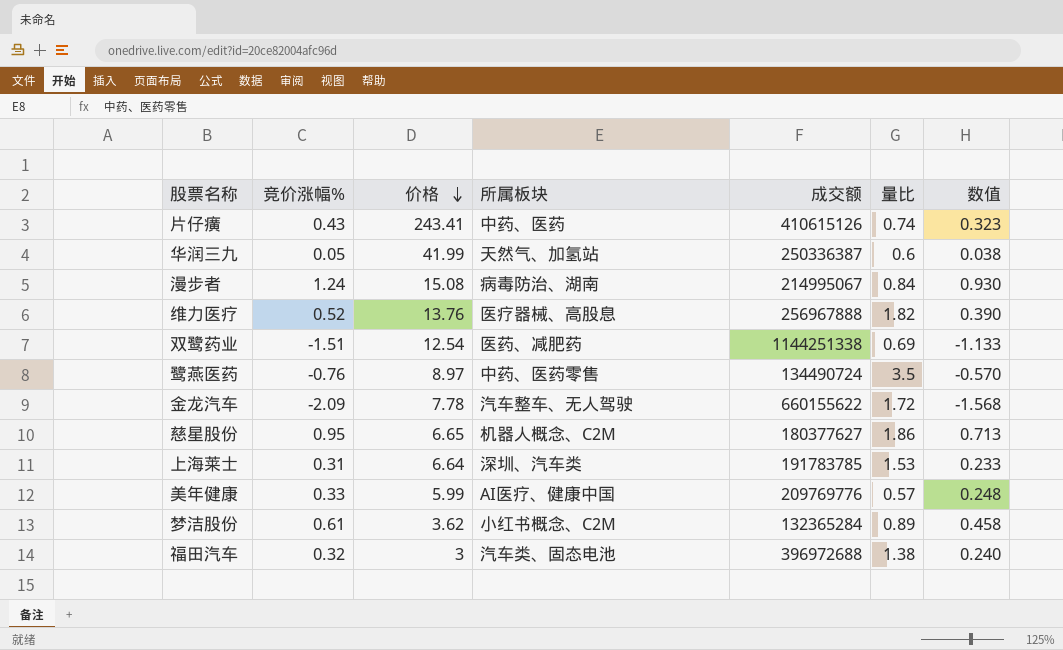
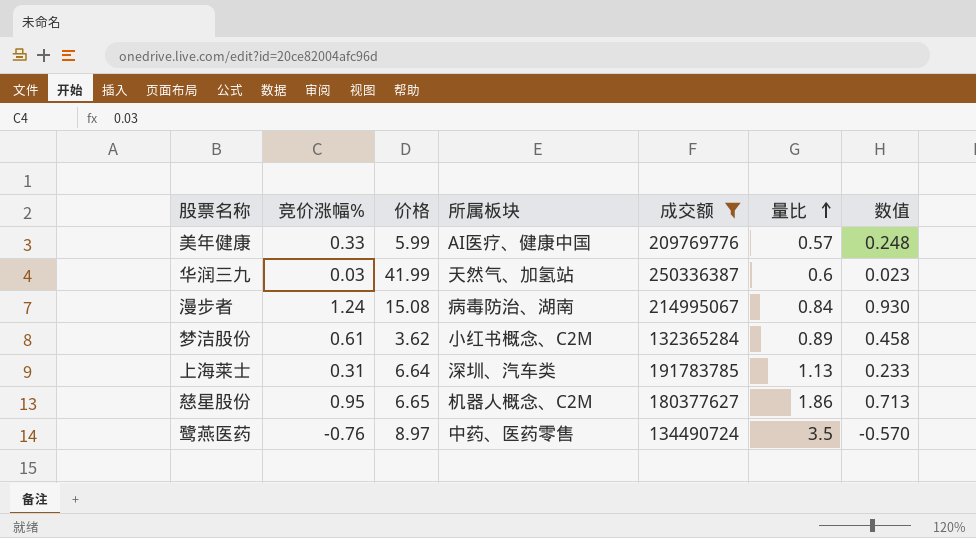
filter: none -> 成交额 <= 250336387
row order: 价格 descending -> 量比 ascending
华润三九 | 竞价涨幅%: 0.05 -> 0.03
华润三九 | 数值: 0.038 -> 0.023
上海莱士 | 量比: 1.53 -> 1.13

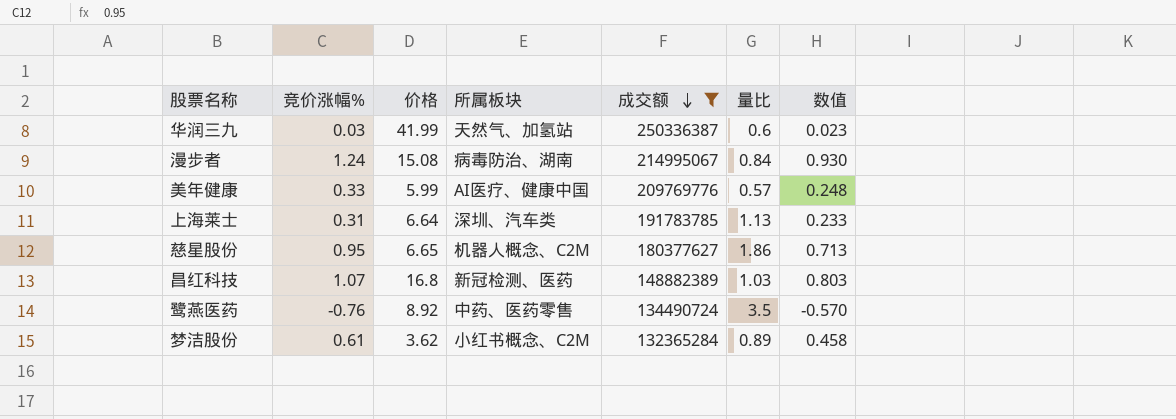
row order: 量比 ascending -> 成交额 descending
row 昌红科技: none -> 1.07 | 16.8 | 新冠检测、医药 | 148882389 | 1.03 | 0.803
鹭燕医药 | 价格: 8.97 -> 8.92

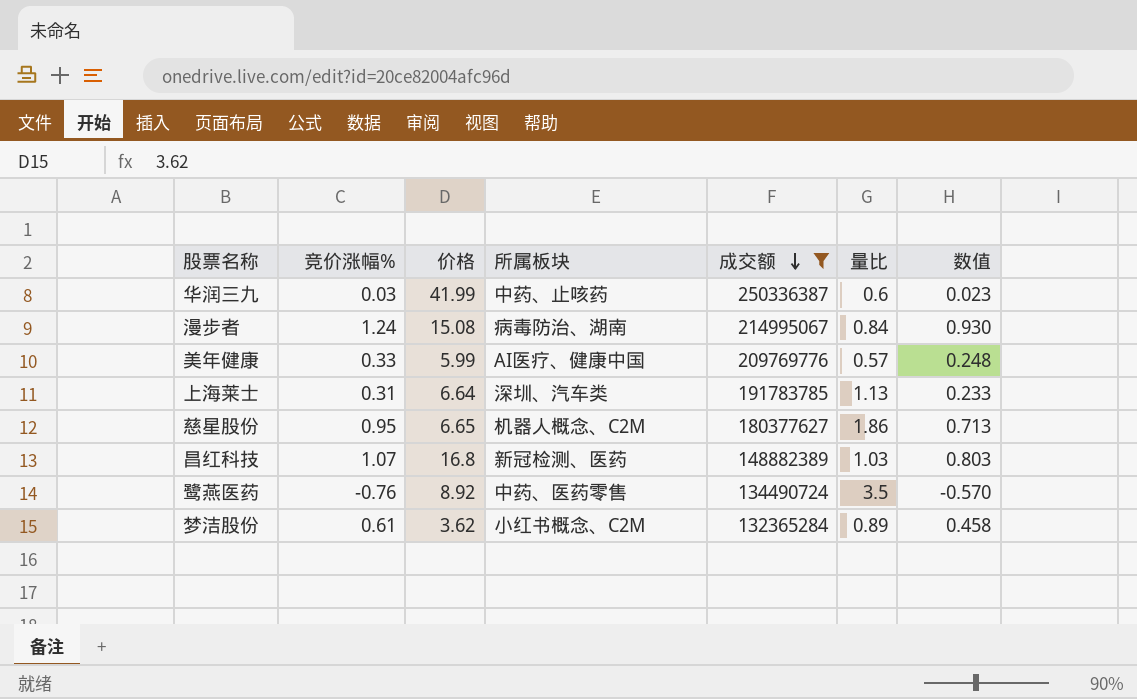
华润三九 | 所属板块: 天然气、加氢站 -> 中药、止咳药

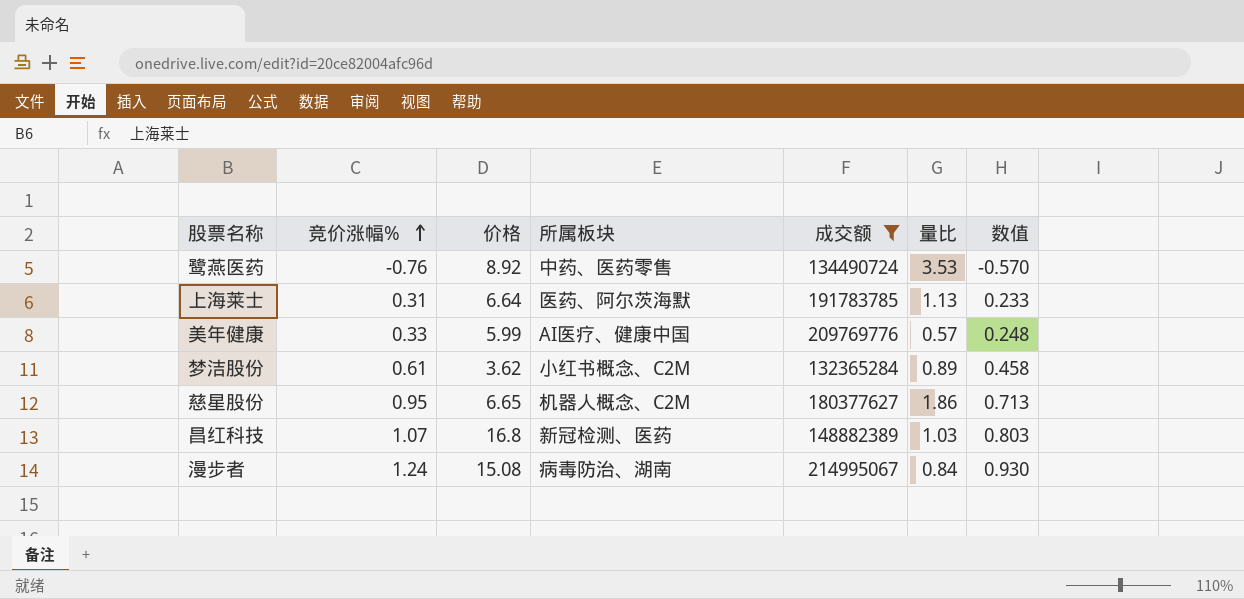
row order: 成交额 descending -> 竞价涨幅% ascending
row 华润三九: 0.03 | 41.99 | 中药、止咳药 | 250336387 | 0.6 | 0.023 -> none
鹭燕医药 | 量比: 3.5 -> 3.53
上海莱士 | 所属板块: 深圳、汽车类 -> 医药、阿尔茨海默

